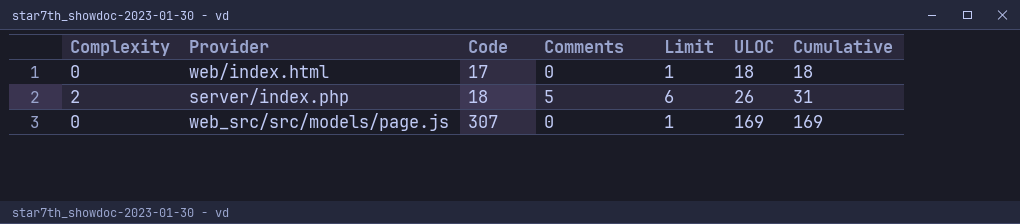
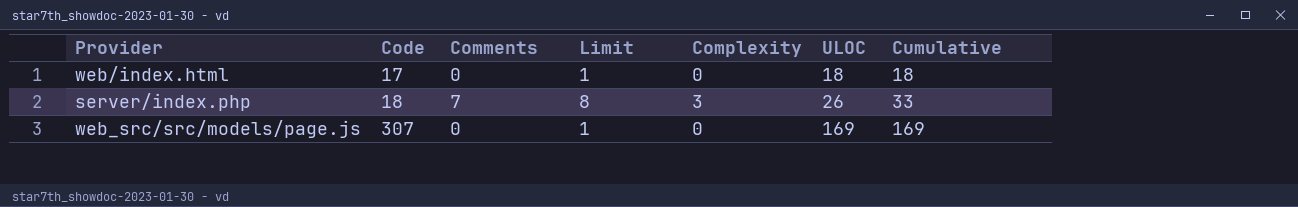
column Complexity | position: 1 -> 5
server/index.php | Comments: 5 -> 7
server/index.php | Limit: 6 -> 8
server/index.php | Complexity: 2 -> 3
server/index.php | Cumulative: 31 -> 33

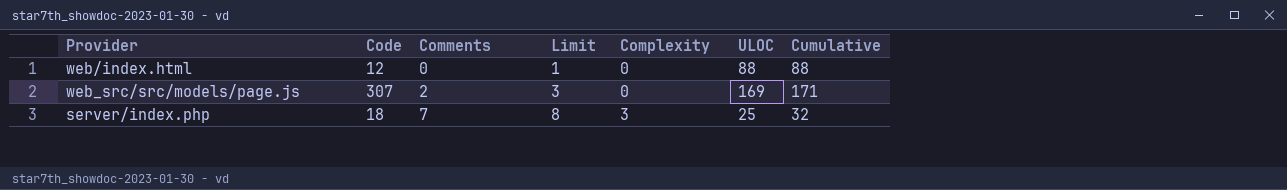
row order: Code ascending -> Comments ascending
web/index.html | Code: 17 -> 12
web/index.html | ULOC: 18 -> 88
web/index.html | Cumulative: 18 -> 88
web_src/src/models/page.js | Comments: 0 -> 2
web_src/src/models/page.js | Limit: 1 -> 3
web_src/src/models/page.js | Cumulative: 169 -> 171
server/index.php | ULOC: 26 -> 25
server/index.php | Cumulative: 33 -> 32

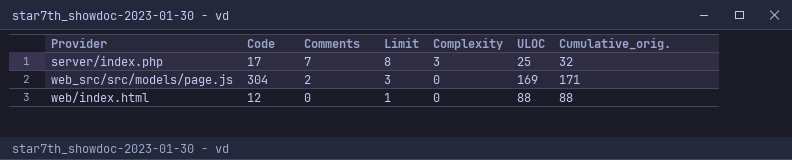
row order: Comments ascending -> Comments descending
column name: Cumulative -> Cumulative_orig.
server/index.php | Code: 18 -> 17
web_src/src/models/page.js | Code: 307 -> 304

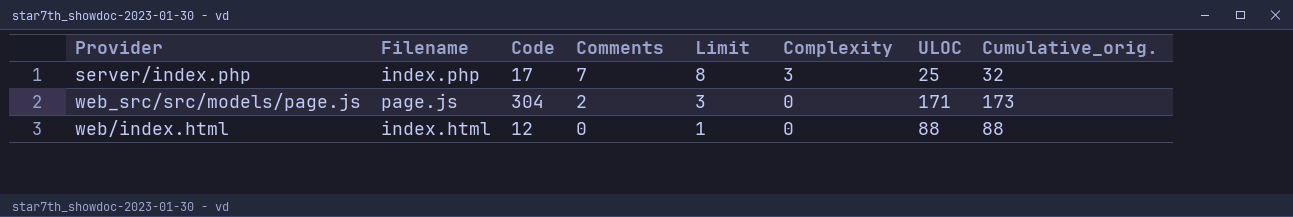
column Filename | position: none -> 2
web_src/src/models/page.js | ULOC: 169 -> 171
web_src/src/models/page.js | Cumulative_orig.: 171 -> 173

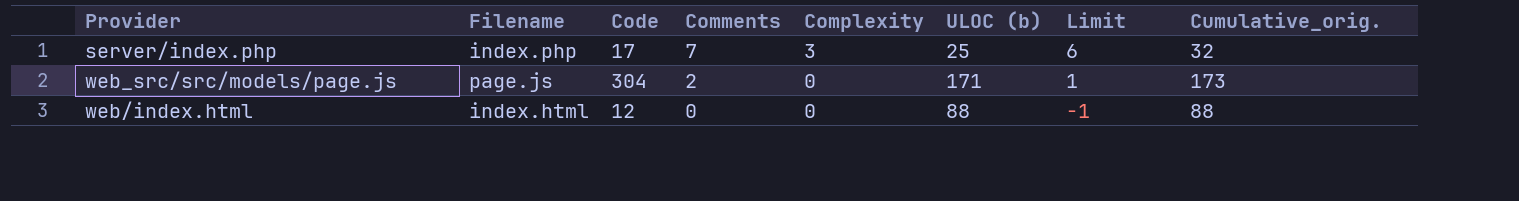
column name: ULOC -> ULOC (b)
column Limit | formula: [Comments] + 1 -> [Comments] - 1
column Limit | position: 5 -> 7

